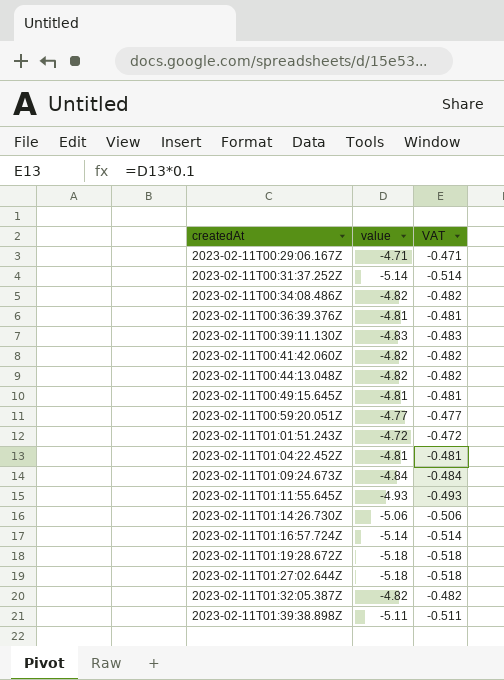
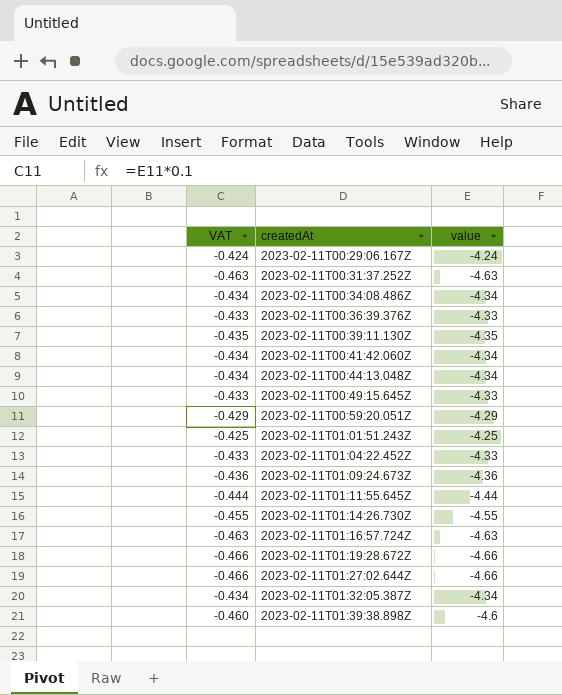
column VAT | position: 3 -> 1
2023-02-11T00:29:06.167Z | VAT: -0.471 -> -0.424
2023-02-11T00:29:06.167Z | value: -4.71 -> -4.24
2023-02-11T00:31:37.252Z | VAT: -0.514 -> -0.463
2023-02-11T00:31:37.252Z | value: -5.14 -> -4.63
2023-02-11T00:34:08.486Z | VAT: -0.482 -> -0.434
2023-02-11T00:34:08.486Z | value: -4.82 -> -4.34
2023-02-11T00:36:39.376Z | VAT: -0.481 -> -0.433
2023-02-11T00:36:39.376Z | value: -4.81 -> -4.33
2023-02-11T00:39:11.130Z | VAT: -0.483 -> -0.435
2023-02-11T00:39:11.130Z | value: -4.83 -> -4.35
2023-02-11T00:41:42.060Z | VAT: -0.482 -> -0.434
2023-02-11T00:41:42.060Z | value: -4.82 -> -4.34
2023-02-11T00:44:13.048Z | VAT: -0.482 -> -0.434
2023-02-11T00:44:13.048Z | value: -4.82 -> -4.34
2023-02-11T00:49:15.645Z | VAT: -0.481 -> -0.433
2023-02-11T00:49:15.645Z | value: -4.81 -> -4.33
2023-02-11T00:59:20.051Z | VAT: -0.477 -> -0.429
2023-02-11T00:59:20.051Z | value: -4.77 -> -4.29
2023-02-11T01:01:51.243Z | VAT: -0.472 -> -0.425
2023-02-11T01:01:51.243Z | value: -4.72 -> -4.25
2023-02-11T01:04:22.452Z | VAT: -0.481 -> -0.433
2023-02-11T01:04:22.452Z | value: -4.81 -> -4.33
2023-02-11T01:09:24.673Z | VAT: -0.484 -> -0.436
2023-02-11T01:09:24.673Z | value: -4.84 -> -4.36
2023-02-11T01:11:55.645Z | VAT: -0.493 -> -0.444
2023-02-11T01:11:55.645Z | value: -4.93 -> -4.44
2023-02-11T01:14:26.730Z | VAT: -0.506 -> -0.455
2023-02-11T01:14:26.730Z | value: -5.06 -> -4.55
2023-02-11T01:16:57.724Z | VAT: -0.514 -> -0.463
2023-02-11T01:16:57.724Z | value: -5.14 -> -4.63
2023-02-11T01:19:28.672Z | VAT: -0.518 -> -0.466
2023-02-11T01:19:28.672Z | value: -5.18 -> -4.66
2023-02-11T01:27:02.644Z | VAT: -0.518 -> -0.466
2023-02-11T01:27:02.644Z | value: -5.18 -> -4.66
2023-02-11T01:32:05.387Z | VAT: -0.482 -> -0.434
2023-02-11T01:32:05.387Z | value: -4.82 -> -4.34
2023-02-11T01:39:38.898Z | VAT: -0.511 -> -0.460
2023-02-11T01:39:38.898Z | value: -5.11 -> -4.6

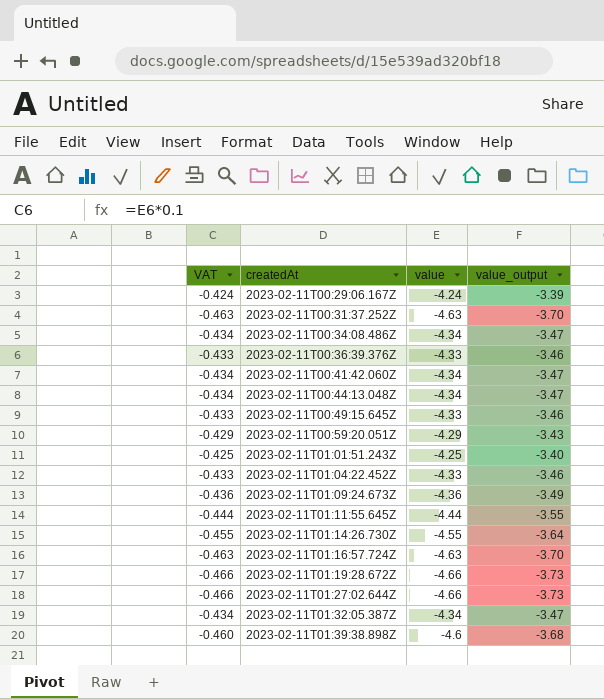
column value_output | formula: none -> [value] * 0.8
row 2023-02-11T00:39:11.130Z: -0.435 | -4.35 -> none

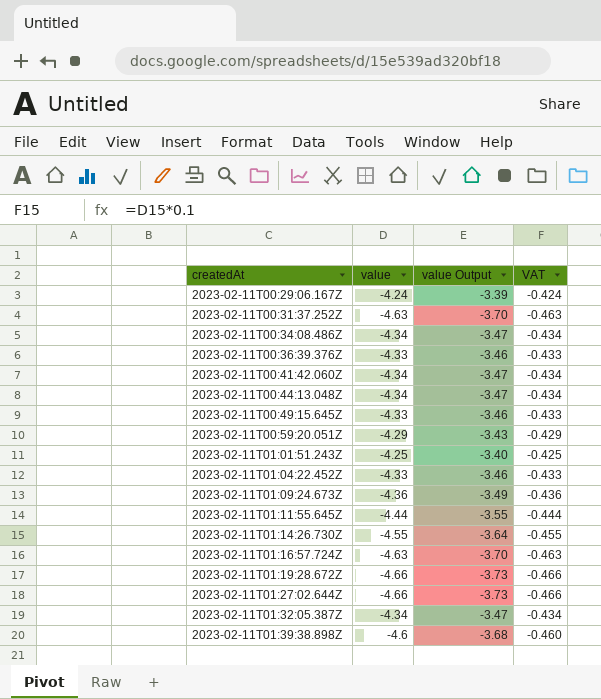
column name: value_output -> value Output
column VAT | position: 1 -> 4

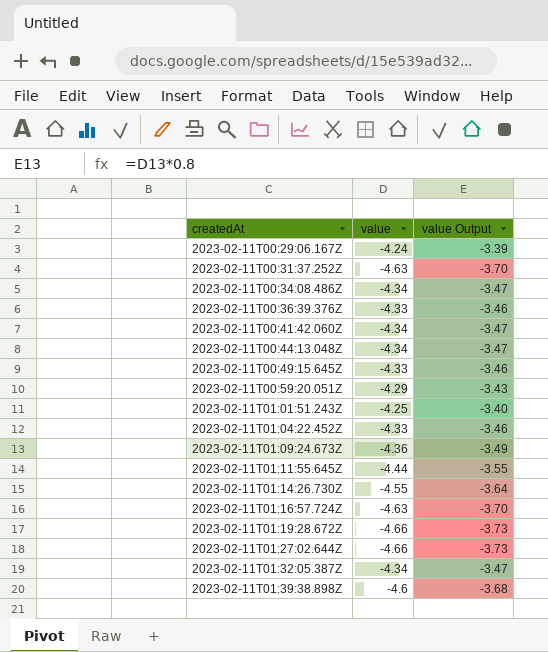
column VAT | formula: [value] * 0.1 -> none

